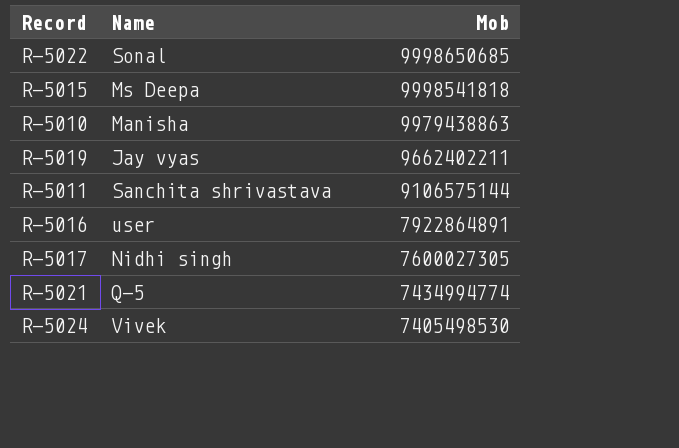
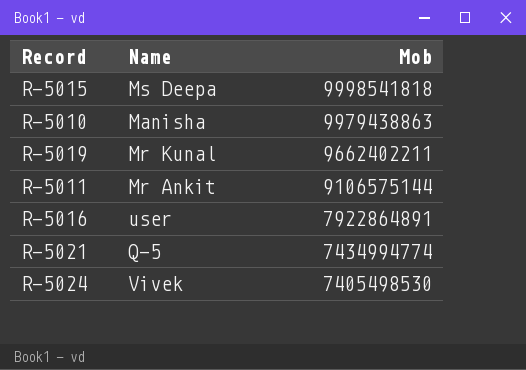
row R-5022: Sonal | 9998650685 -> none
row R-5017: Nidhi singh | 7600027305 -> none
R-5019 | Name: Jay vyas -> Mr Kunal
R-5011 | Name: Sanchita shrivastava -> Mr Ankit

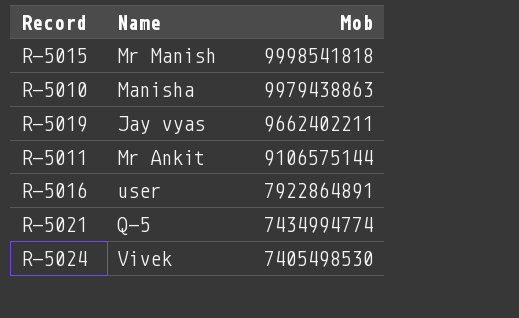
R-5015 | Name: Ms Deepa -> Mr Manish
R-5019 | Name: Mr Kunal -> Jay vyas

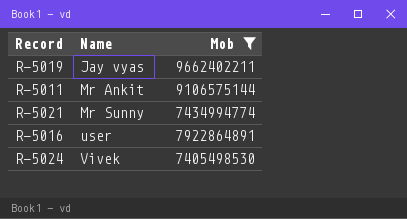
filter: none -> Mob <= 9662402211
row order: Mob descending -> Name ascending
R-5021 | Name: Q-5 -> Mr Sunny

